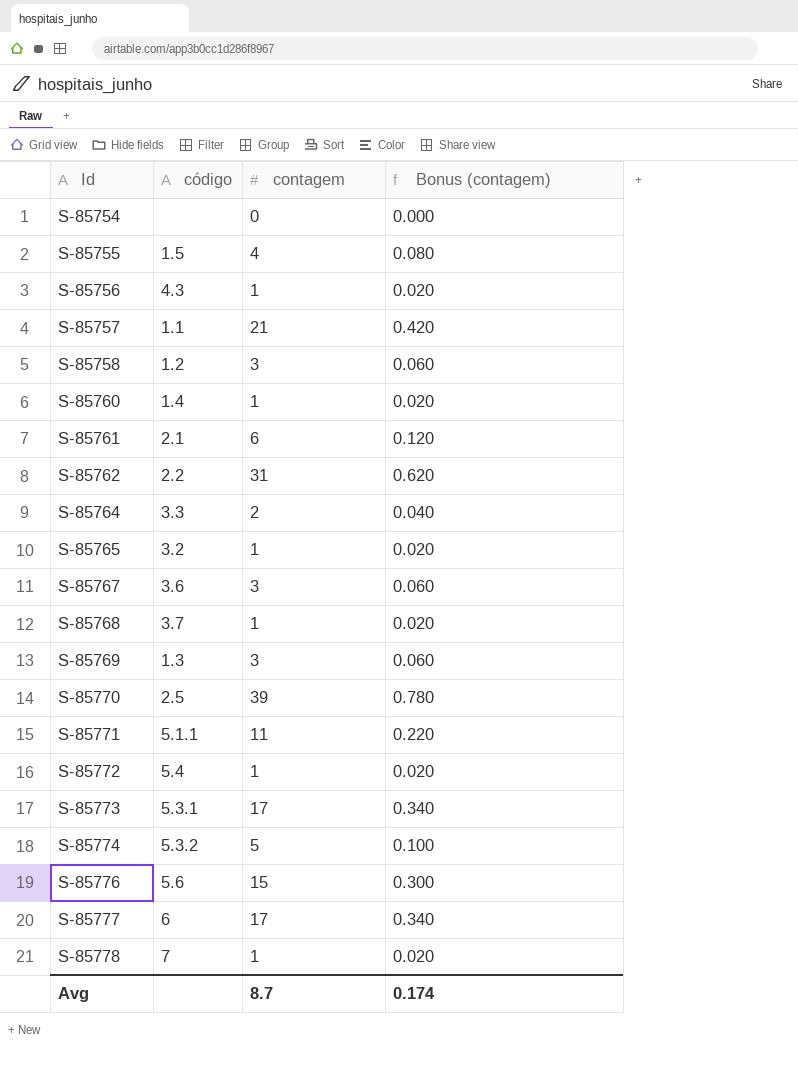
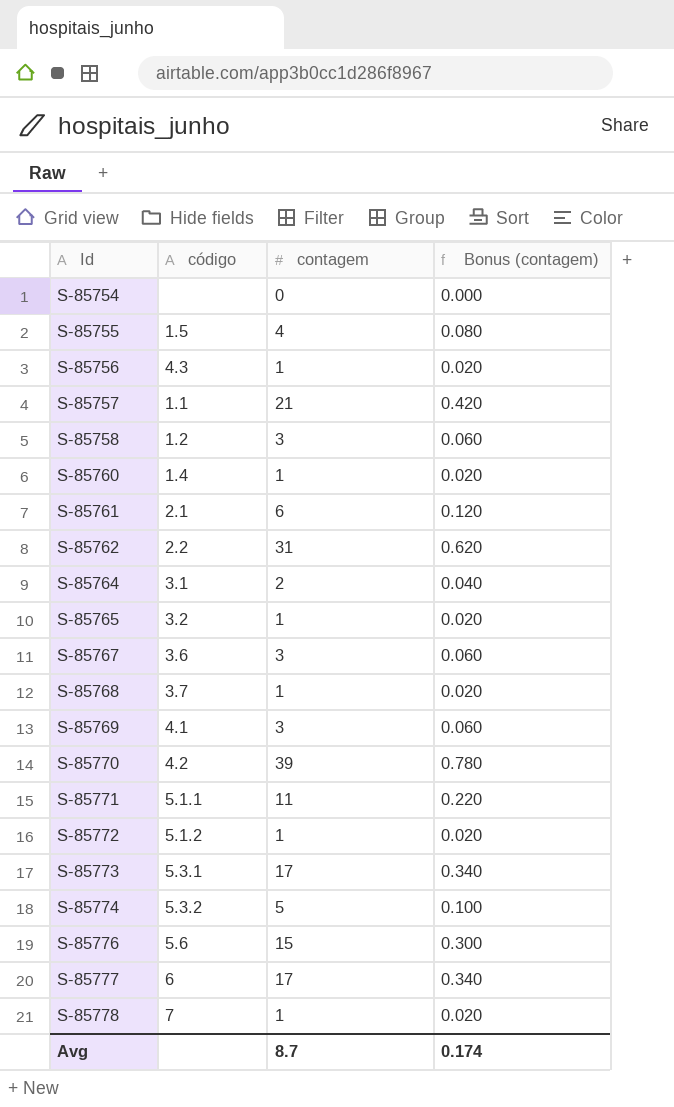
S-85764 | código: 3.3 -> 3.1
S-85769 | código: 1.3 -> 4.1
S-85770 | código: 2.5 -> 4.2
S-85772 | código: 5.4 -> 5.1.2

